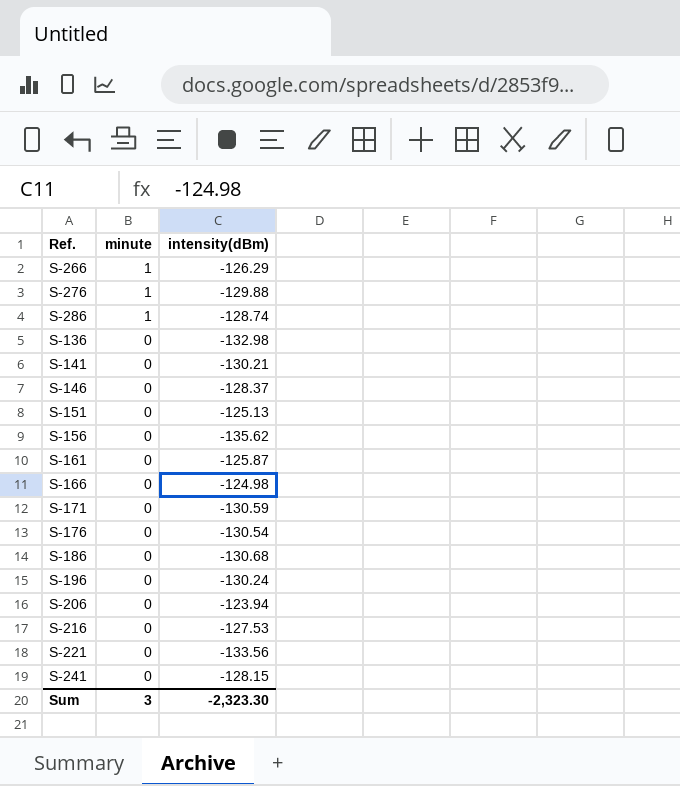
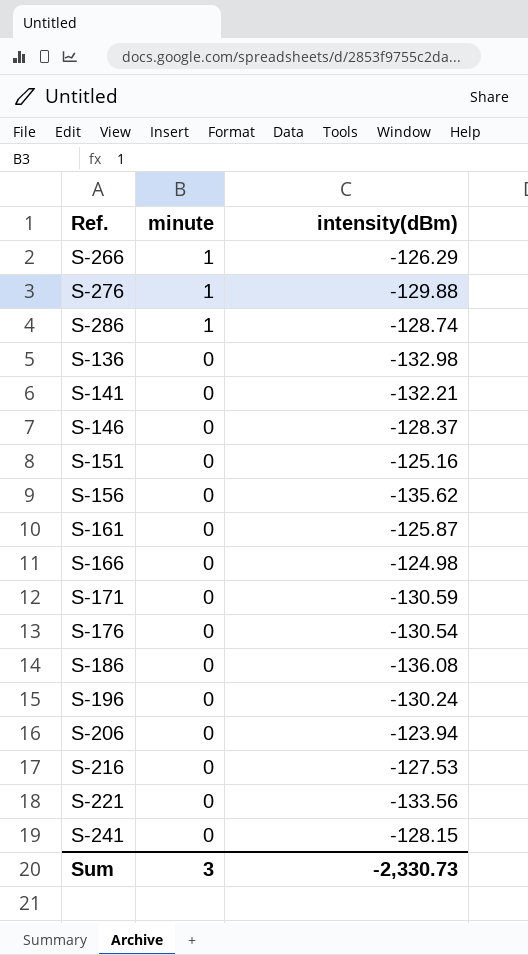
S-141 | intensity(dBm): -130.21 -> -132.21
S-151 | intensity(dBm): -125.13 -> -125.16
S-186 | intensity(dBm): -130.68 -> -136.08
Sum | intensity(dBm): -2,323.30 -> -2,330.73

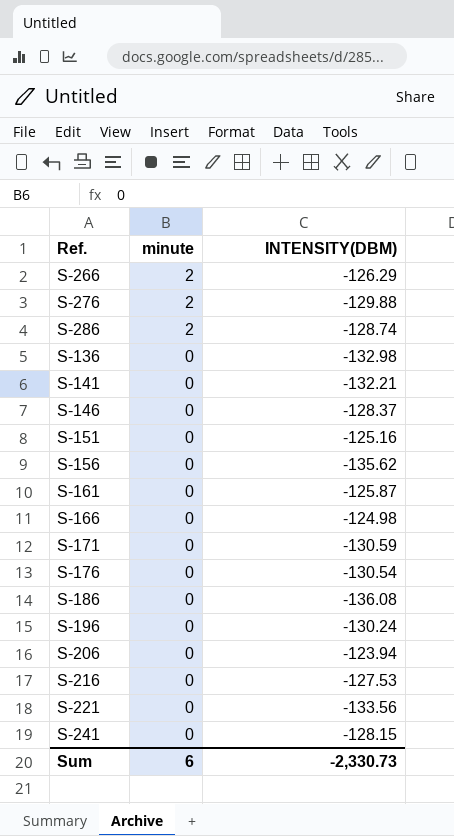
column name: intensity(dBm) -> INTENSITY(DBM)
S-266 | minute: 1 -> 2
S-276 | minute: 1 -> 2
S-286 | minute: 1 -> 2
Sum | minute: 3 -> 6

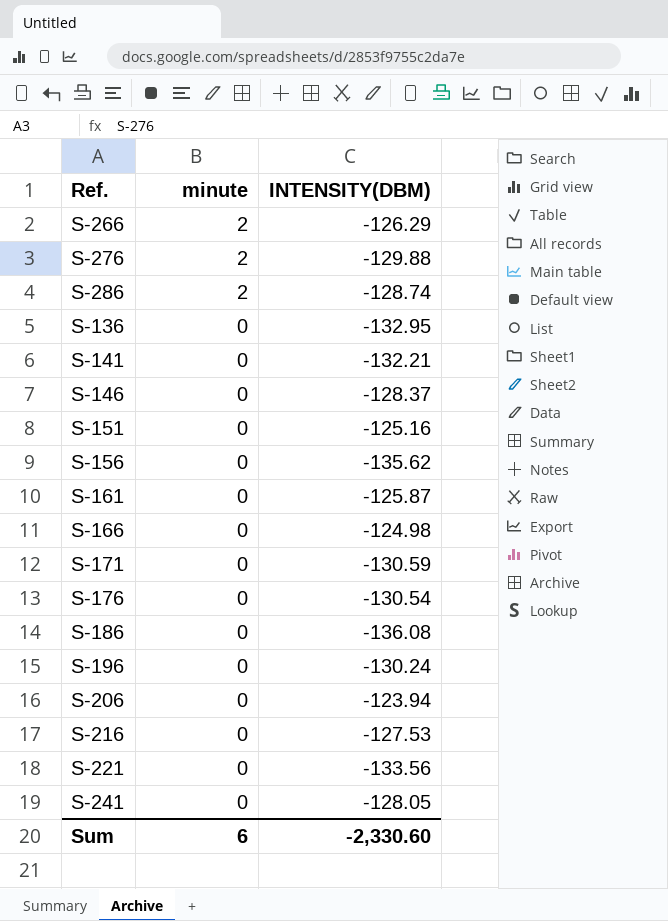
S-136 | INTENSITY(DBM): -132.98 -> -132.95
S-241 | INTENSITY(DBM): -128.15 -> -128.05
Sum | INTENSITY(DBM): -2,330.73 -> -2,330.60

